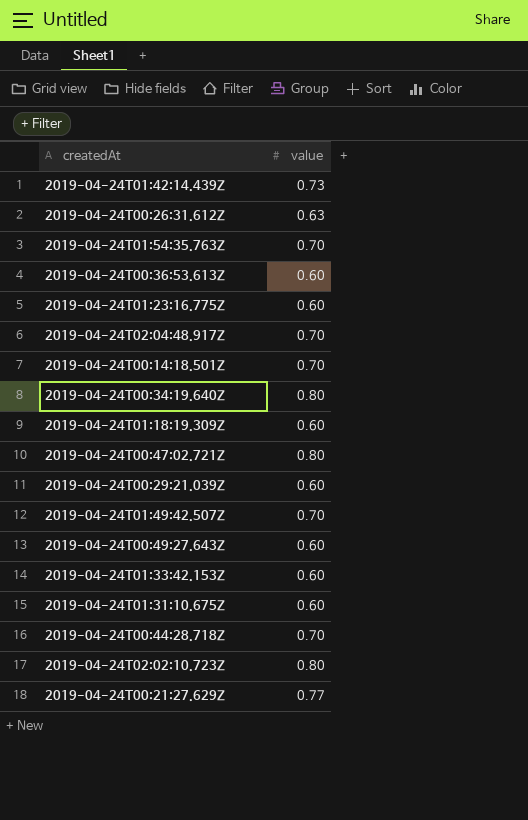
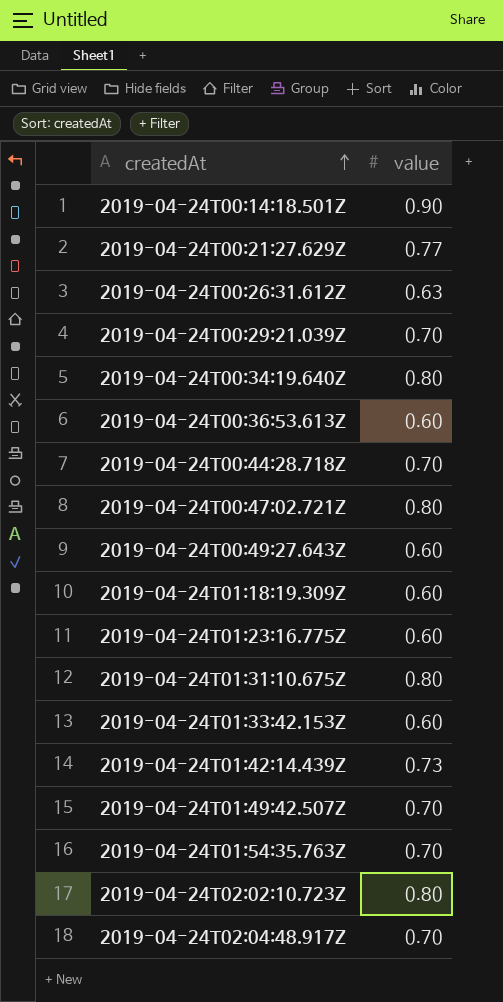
row order: none -> createdAt ascending
2019-04-24T00:14:18.501Z | value: 0.70 -> 0.90
2019-04-24T00:29:21.039Z | value: 0.60 -> 0.70
2019-04-24T01:31:10.675Z | value: 0.60 -> 0.80

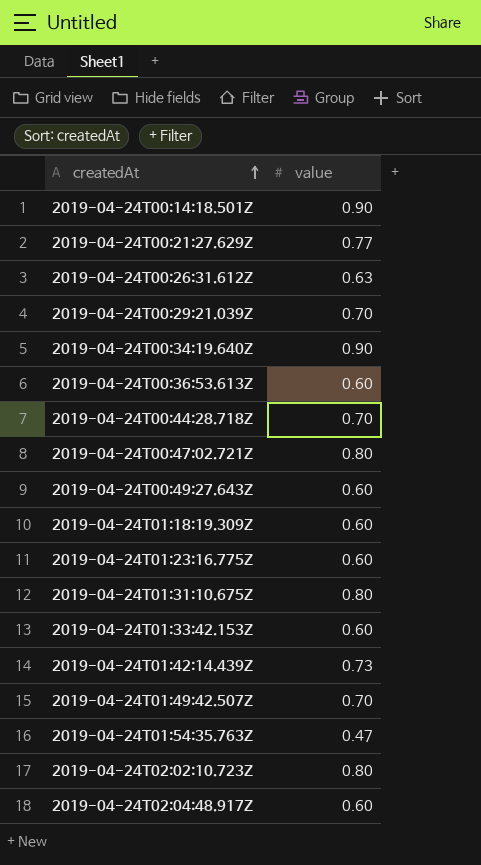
2019-04-24T00:34:19.640Z | value: 0.80 -> 0.90
2019-04-24T01:54:35.763Z | value: 0.70 -> 0.47
2019-04-24T02:04:48.917Z | value: 0.70 -> 0.60

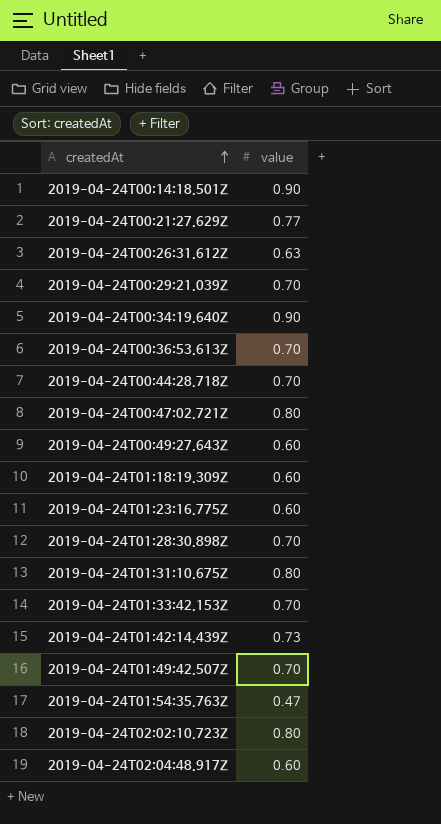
2019-04-24T00:36:53.613Z | value: 0.60 -> 0.70
row 2019-04-24T01:28:30.898Z: none -> 0.70
2019-04-24T01:33:42.153Z | value: 0.60 -> 0.70

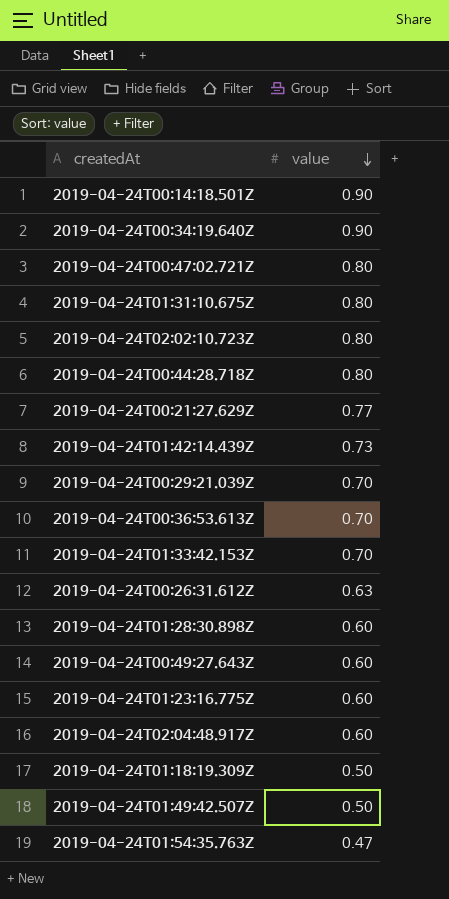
row order: createdAt ascending -> value descending
2019-04-24T00:44:28.718Z | value: 0.70 -> 0.80
2019-04-24T01:28:30.898Z | value: 0.70 -> 0.60
2019-04-24T01:18:19.309Z | value: 0.60 -> 0.50
2019-04-24T01:49:42.507Z | value: 0.70 -> 0.50

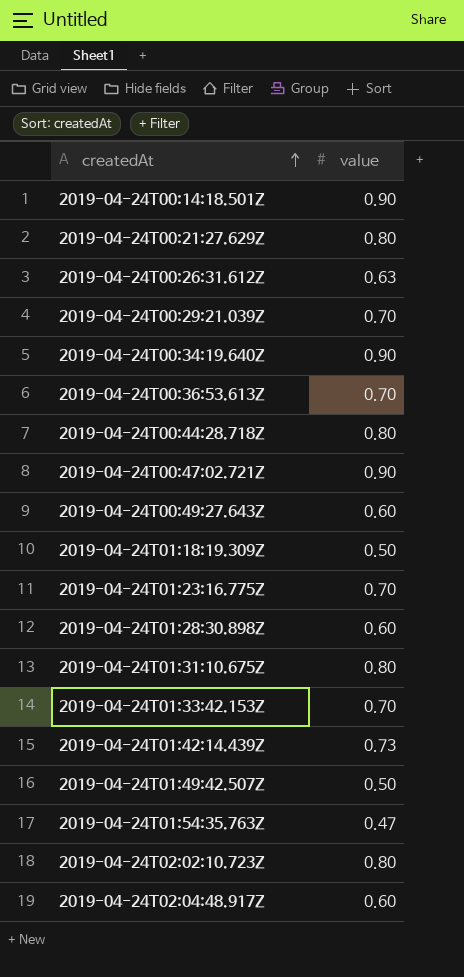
row order: value descending -> createdAt ascending
2019-04-24T00:21:27.629Z | value: 0.77 -> 0.80
2019-04-24T00:47:02.721Z | value: 0.80 -> 0.90
2019-04-24T01:23:16.775Z | value: 0.60 -> 0.70

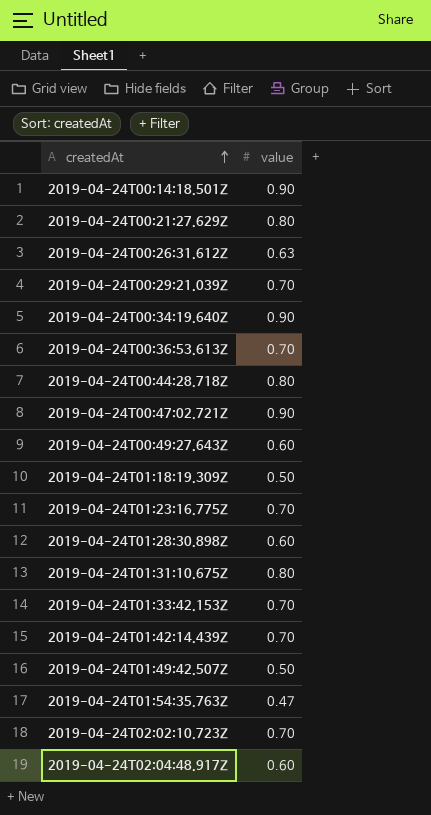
2019-04-24T01:42:14.439Z | value: 0.73 -> 0.70
2019-04-24T02:02:10.723Z | value: 0.80 -> 0.70

